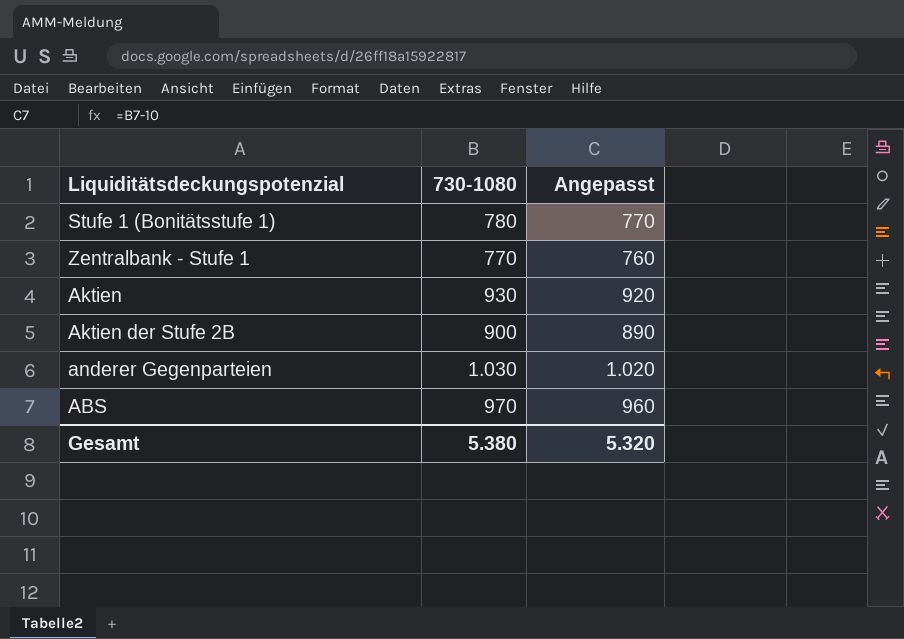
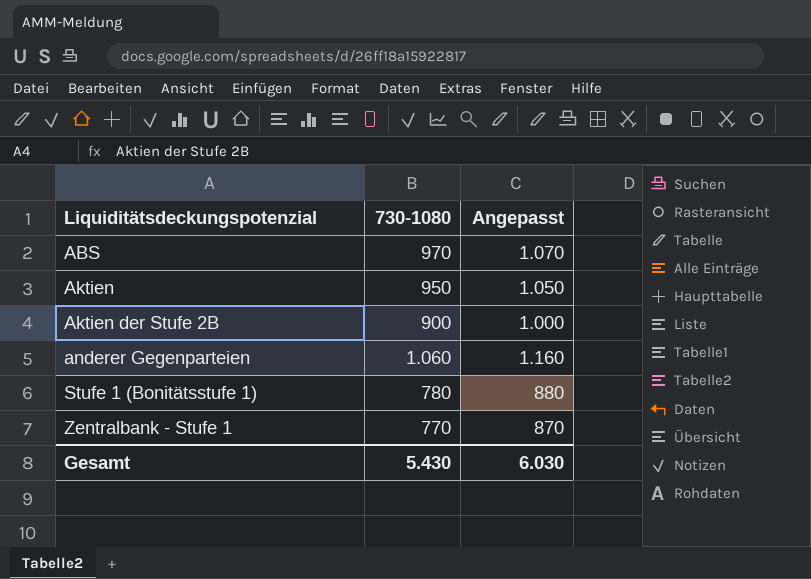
row order: none -> Liquiditätsdeckungspotenzial ascending
column Angepasst | formula: [730-1080] - 10 -> [730-1080] + 100
Aktien | 730-1080: 930 -> 950
anderer Gegenparteien | 730-1080: 1.030 -> 1.060
Gesamt | 730-1080: 5.380 -> 5.430
Gesamt | Angepasst: 5.320 -> 6.030

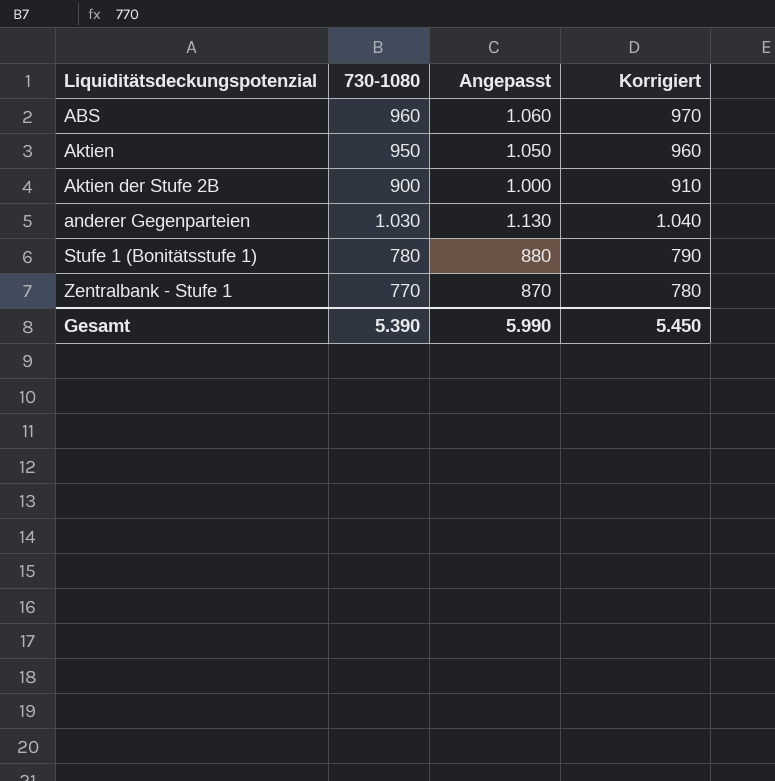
column Korrigiert | formula: none -> [730-1080] + 10
ABS | 730-1080: 970 -> 960
ABS | Angepasst: 1.070 -> 1.060
anderer Gegenparteien | 730-1080: 1.060 -> 1.030
anderer Gegenparteien | Angepasst: 1.160 -> 1.130
Gesamt | 730-1080: 5.430 -> 5.390
Gesamt | Angepasst: 6.030 -> 5.990

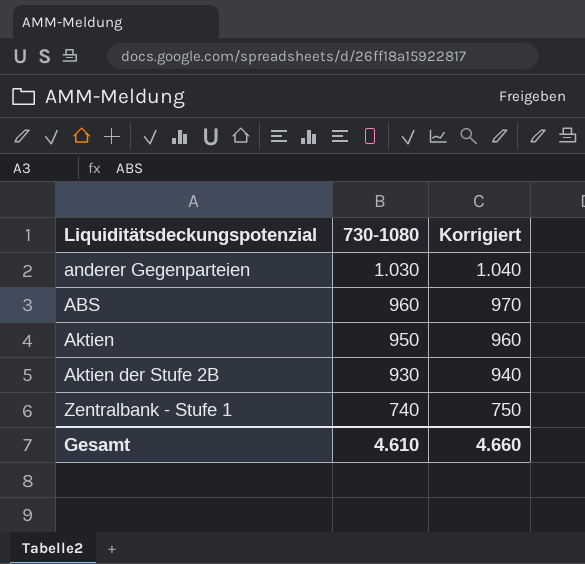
row order: Liquiditätsdeckungspotenzial ascending -> 730-1080 descending
column Angepasst | formula: [730-1080] + 100 -> none
row Stufe 1 (Bonitätsstufe 1): 780 | 880 | 790 -> none
Aktien der Stufe 2B | 730-1080: 900 -> 930
Aktien der Stufe 2B | Korrigiert: 910 -> 940
Zentralbank - Stufe 1 | 730-1080: 770 -> 740
Zentralbank - Stufe 1 | Korrigiert: 780 -> 750
Gesamt | 730-1080: 5.390 -> 4.610
Gesamt | Korrigiert: 5.450 -> 4.660

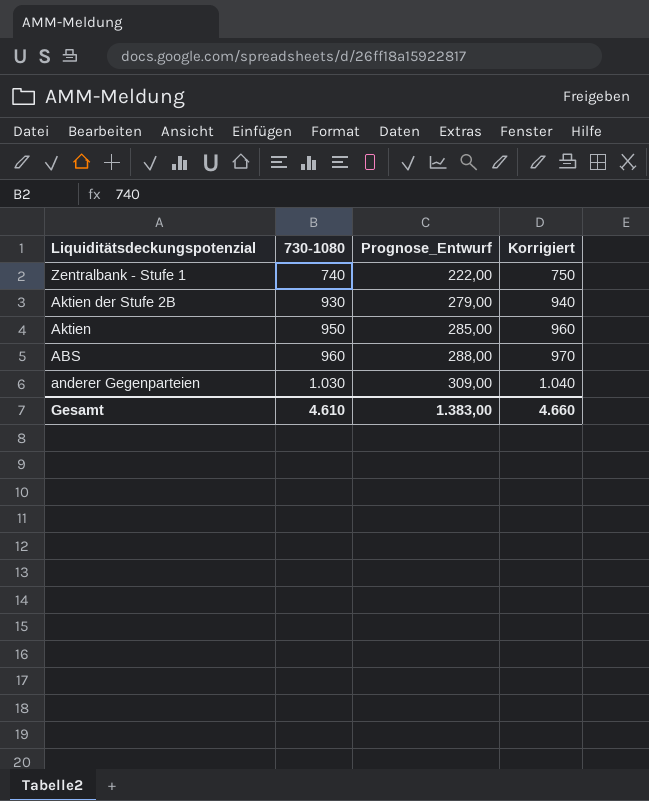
row order: 730-1080 descending -> 730-1080 ascending
column Prognose_Entwurf | formula: none -> [730-1080] * 0,3

